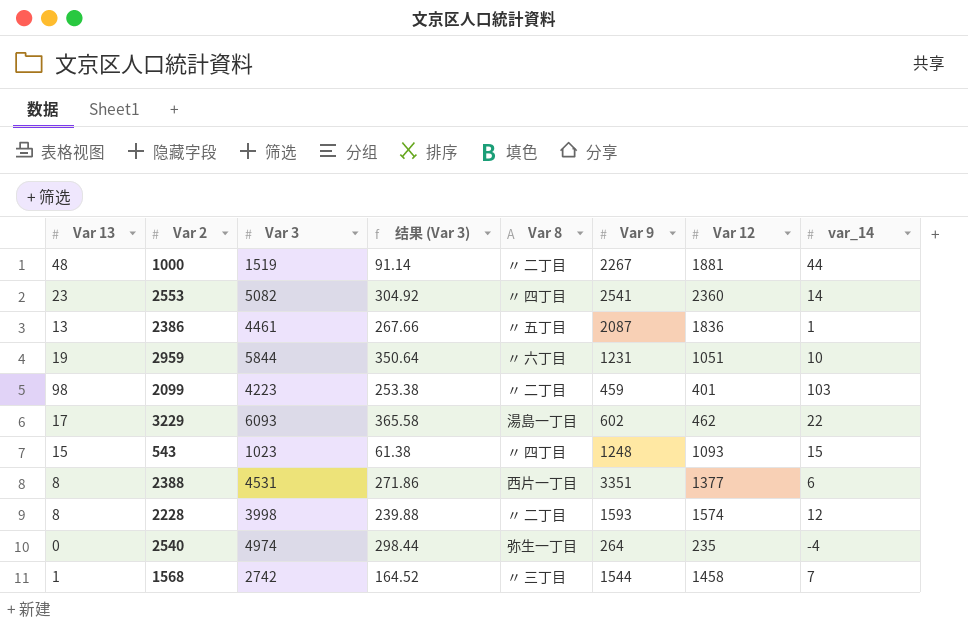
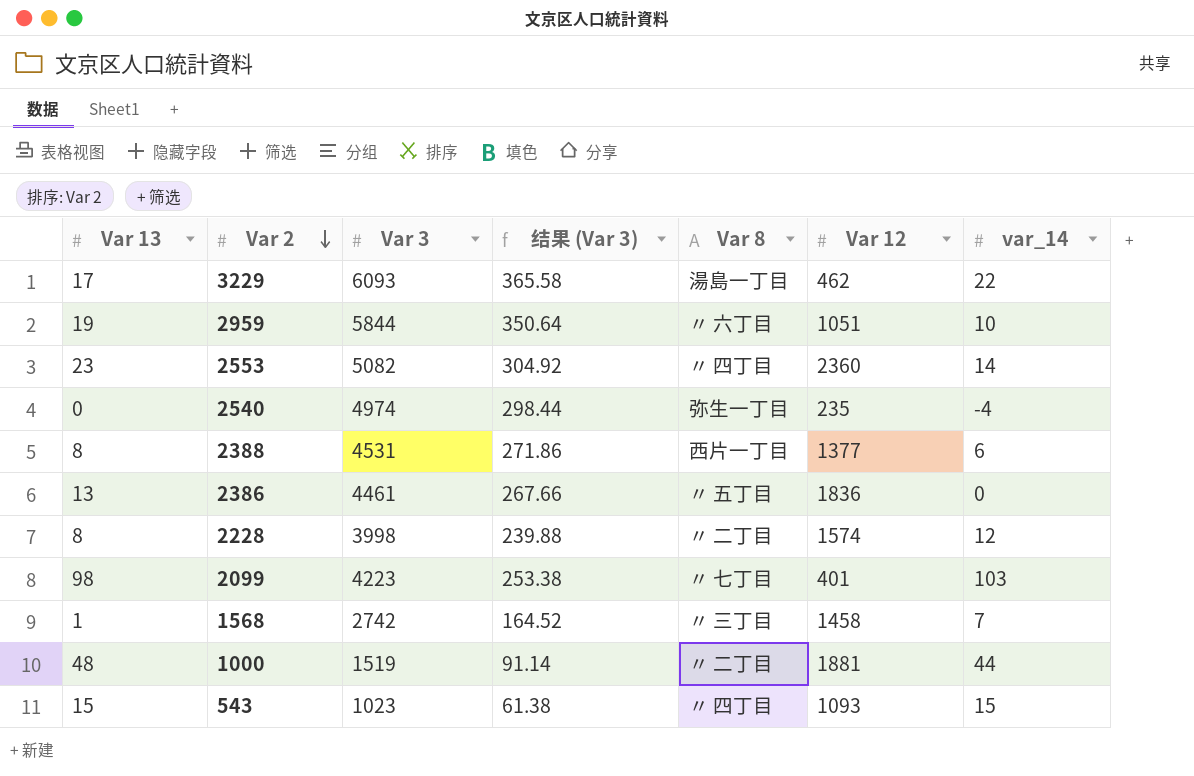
row order: none -> Var 2 descending
column Var 9 | position: 6 -> none
2386 | var_14: 1 -> 0
2099 | Var 8: 〃 二丁目 -> 〃 七丁目

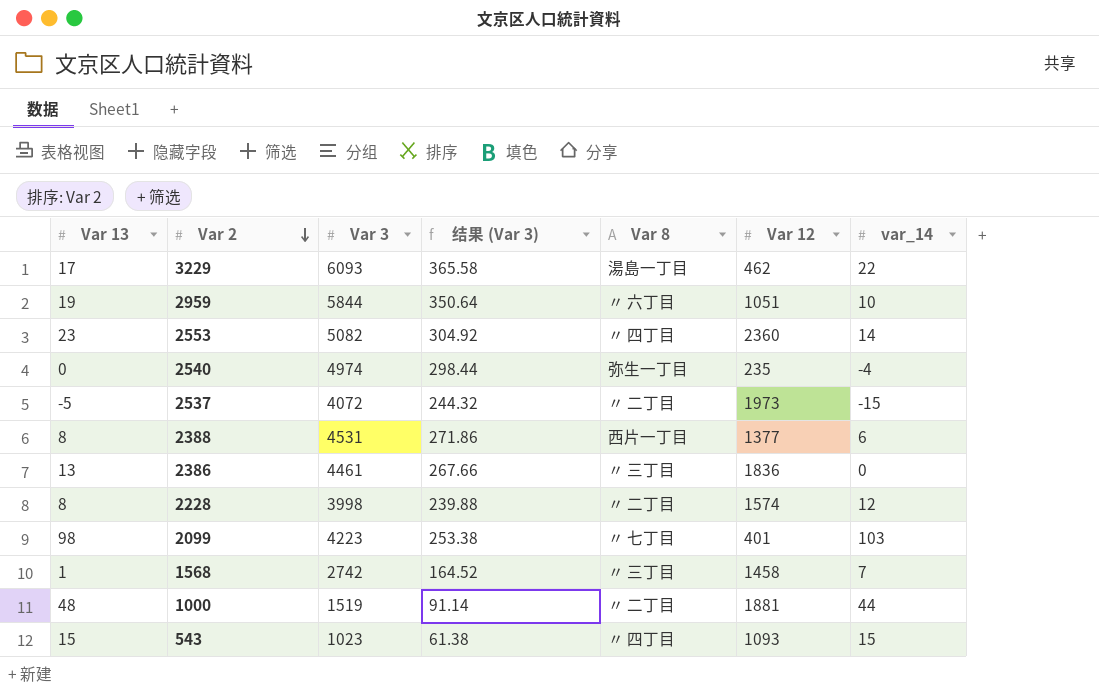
row 2537: none -> -5 | 4072 | 244.32 | 〃 二丁目 | 1973 | -15
2386 | Var 8: 〃 五丁目 -> 〃 三丁目

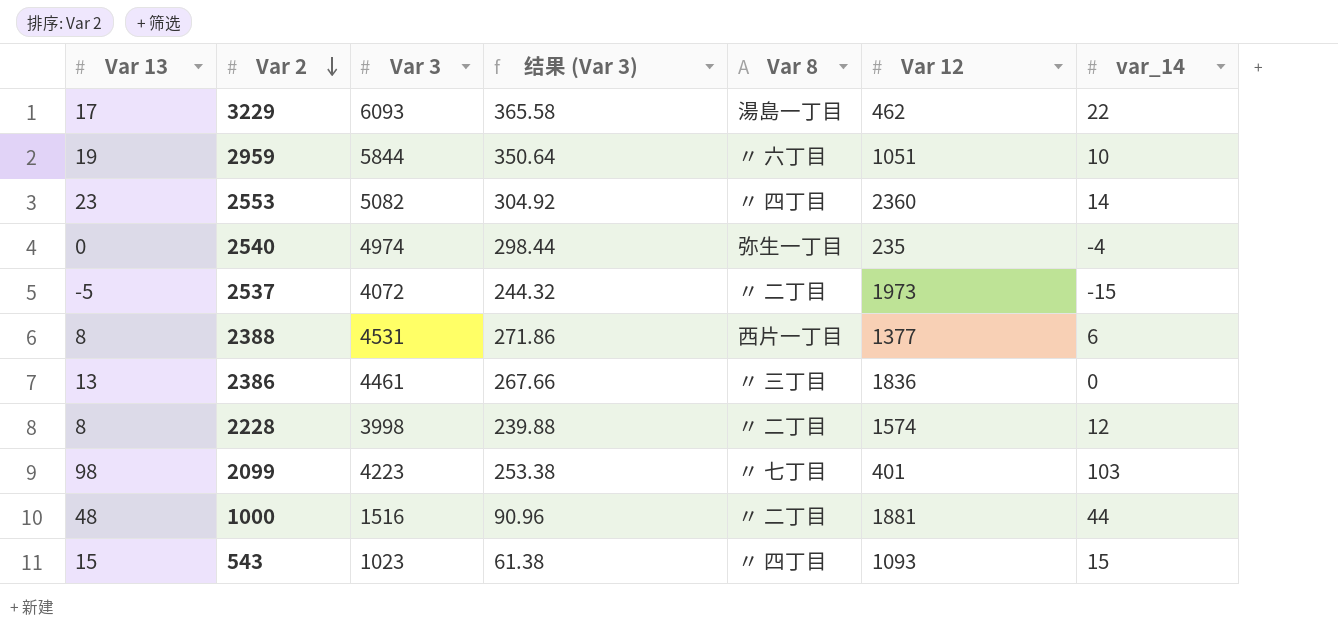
row 1568: 1 | 2742 | 164.52 | 〃 三丁目 | 1458 | 7 -> none
1000 | Var 3: 1519 -> 1516
1000 | 结果 (Var 3): 91.14 -> 90.96

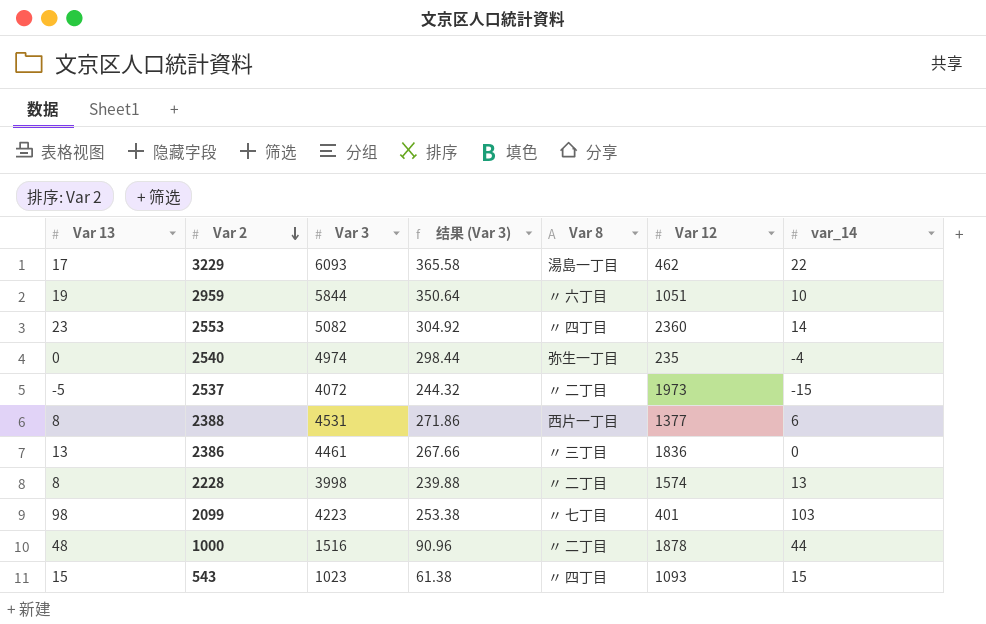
2228 | var_14: 12 -> 13
1000 | Var 12: 1881 -> 1878

